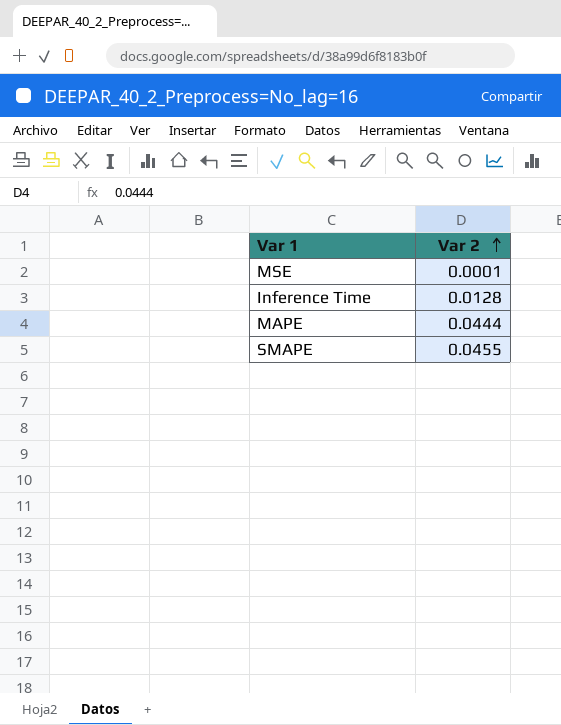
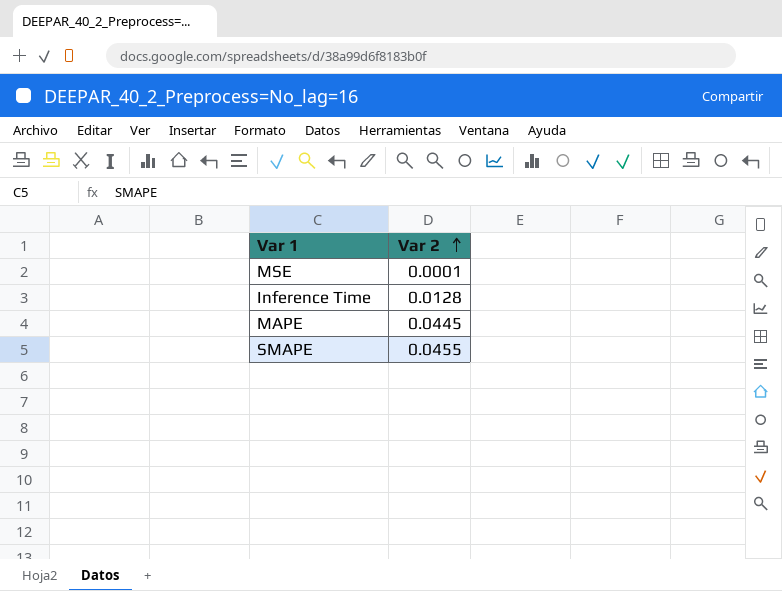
MAPE | Var 2: 0.0444 -> 0.0445

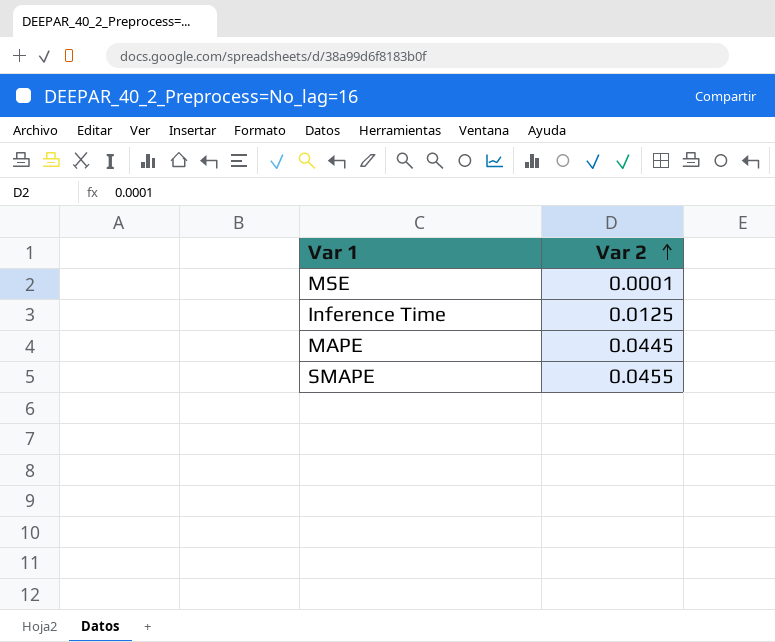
Inference Time | Var 2: 0.0128 -> 0.0125

